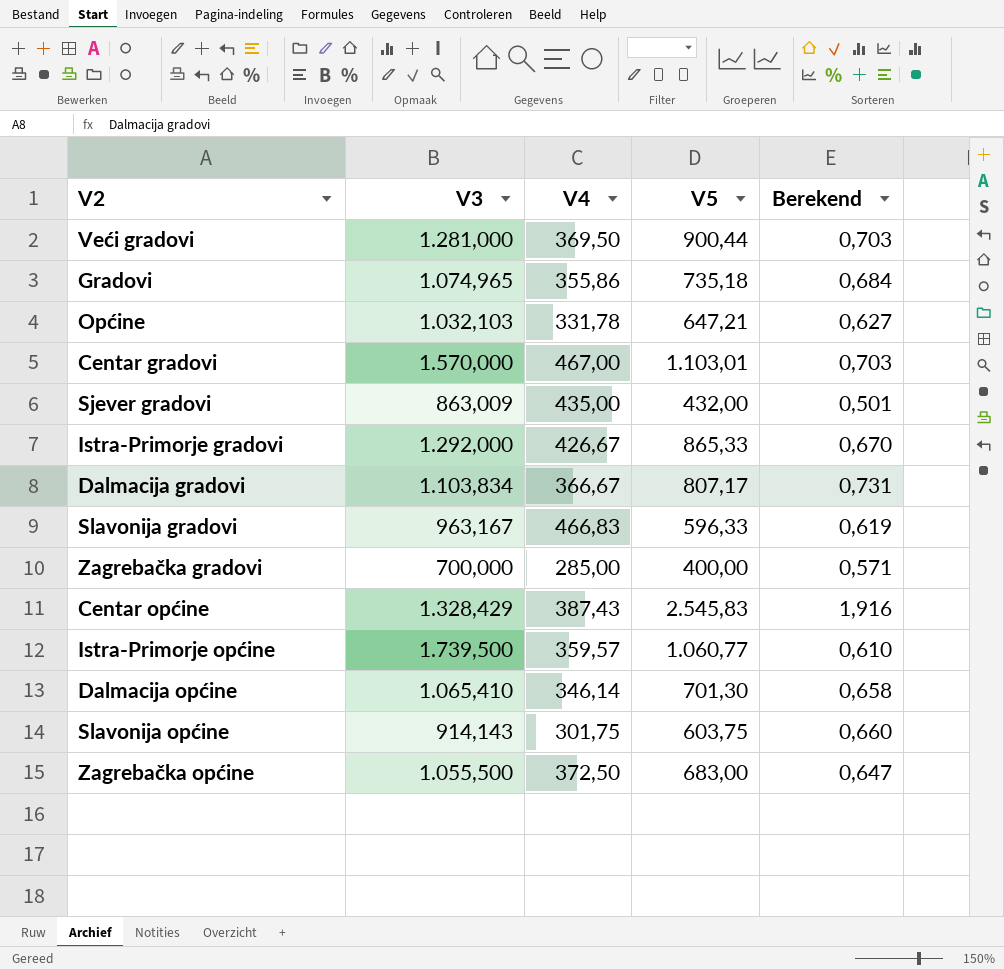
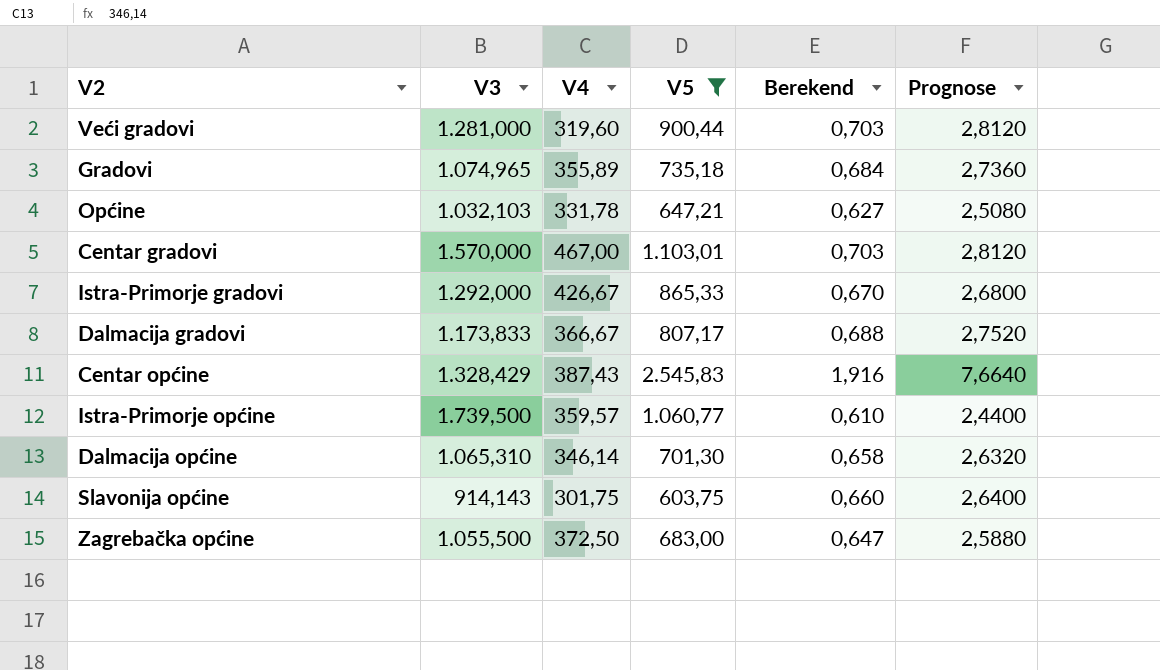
filter: none -> V5 >= 603,75
column Prognose | formula: none -> [Berekend] * 4
Veći gradovi | V4: 369,50 -> 319,60
Gradovi | V4: 355,86 -> 355,89
Dalmacija gradovi | V3: 1.103,834 -> 1.173,833
Dalmacija gradovi | Berekend: 0,731 -> 0,688
Dalmacija općine | V3: 1.065,410 -> 1.065,310

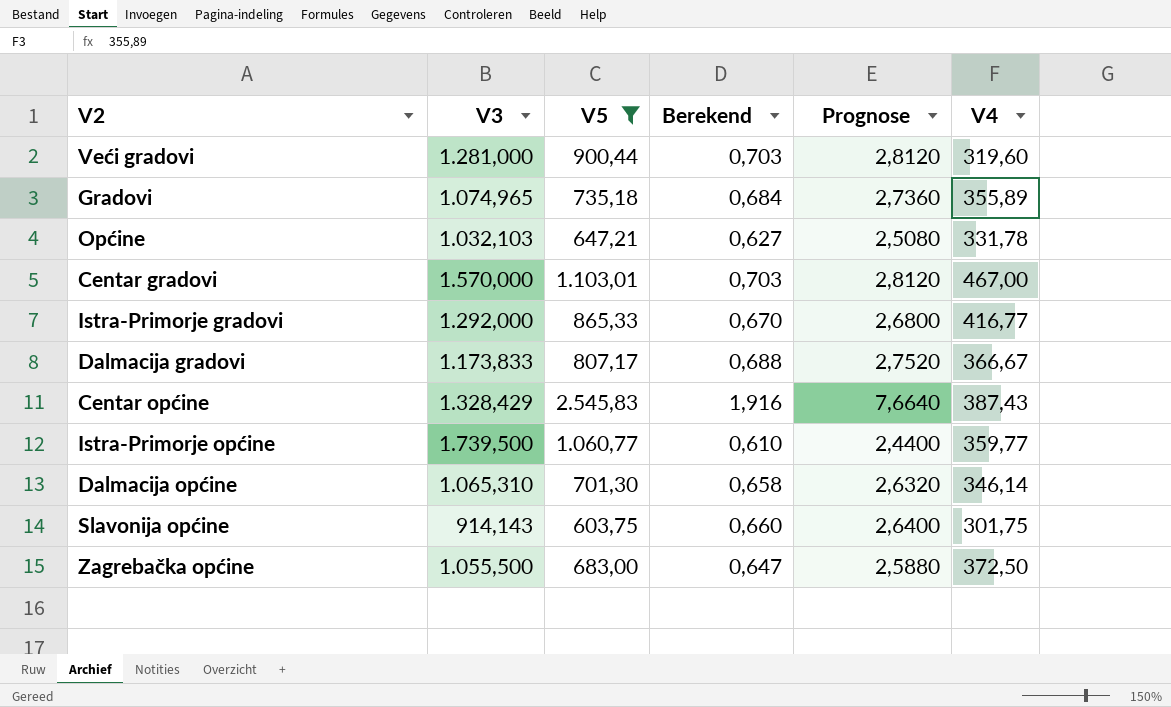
column V4 | position: 3 -> 6
Istra-Primorje gradovi | V4: 426,67 -> 416,77
Istra-Primorje općine | V4: 359,57 -> 359,77

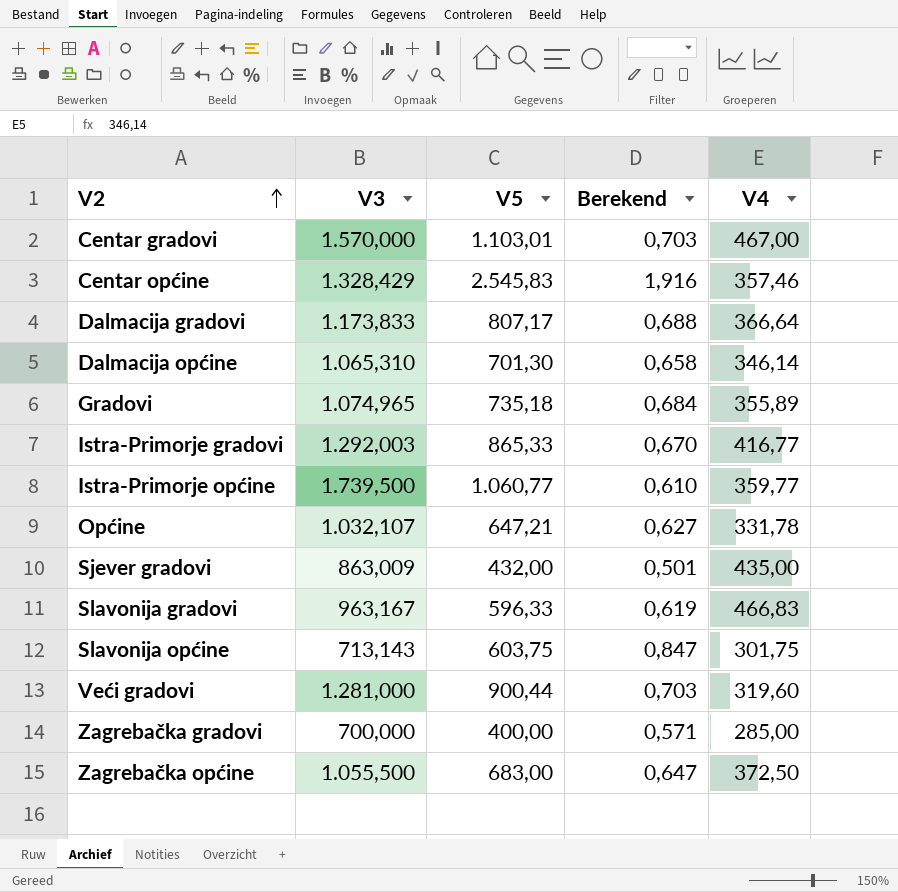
filter: V5 >= 603,75 -> none
row order: none -> V2 ascending
column Prognose | formula: [Berekend] * 4 -> none
Centar općine | V4: 387,43 -> 357,46
Dalmacija gradovi | V4: 366,67 -> 366,64
Istra-Primorje gradovi | V3: 1.292,000 -> 1.292,003
Općine | V3: 1.032,103 -> 1.032,107
Slavonija općine | V3: 914,143 -> 713,143
Slavonija općine | Berekend: 0,660 -> 0,847

